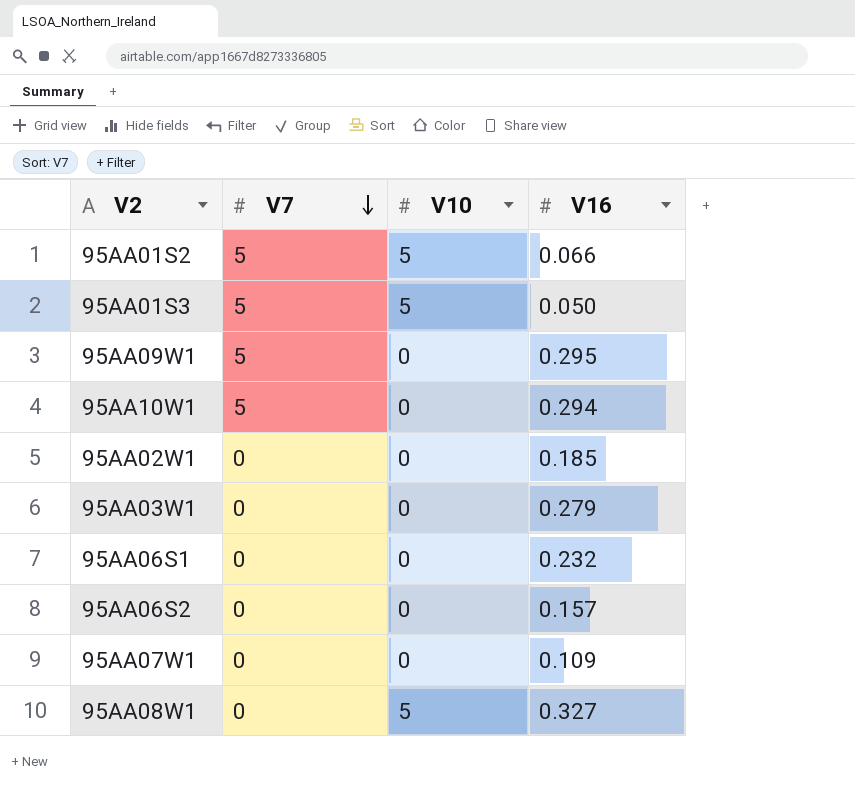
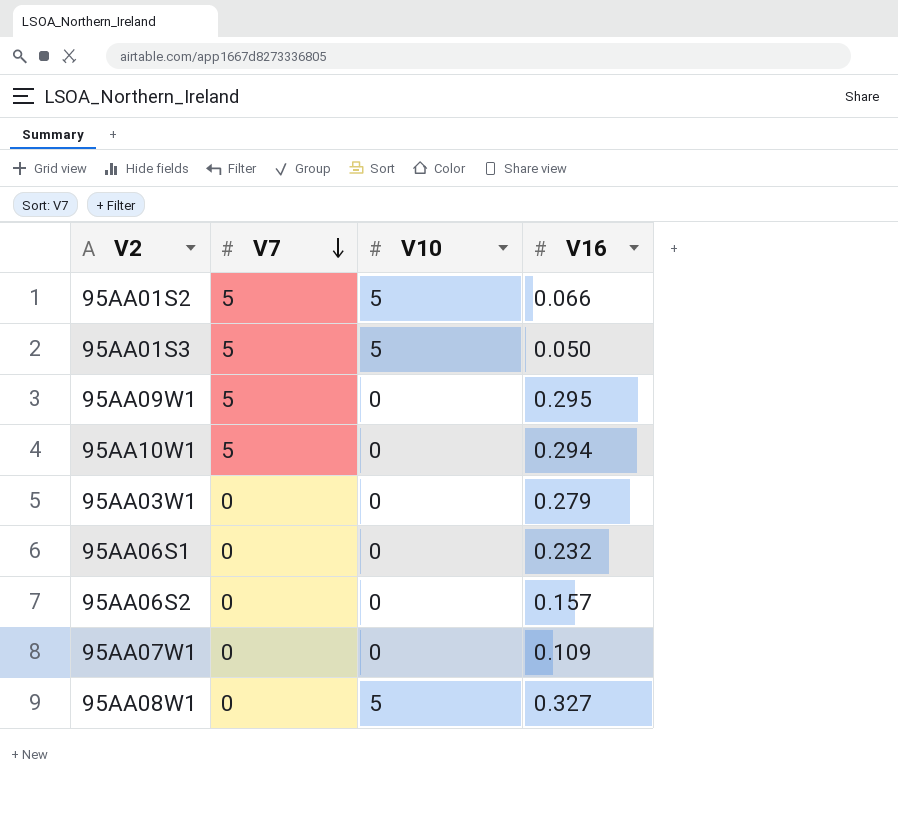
row 95AA02W1: 0 | 0 | 0.185 -> none

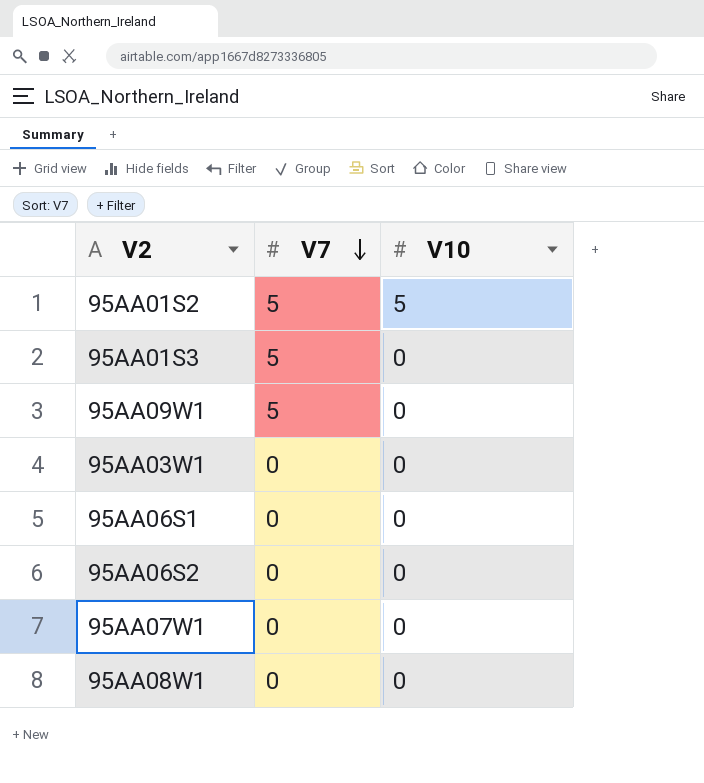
column V16 | position: 4 -> none
row 95AA10W1: 5 | 0 | 0.294 -> none
95AA01S3 | V10: 5 -> 0
95AA08W1 | V10: 5 -> 0

